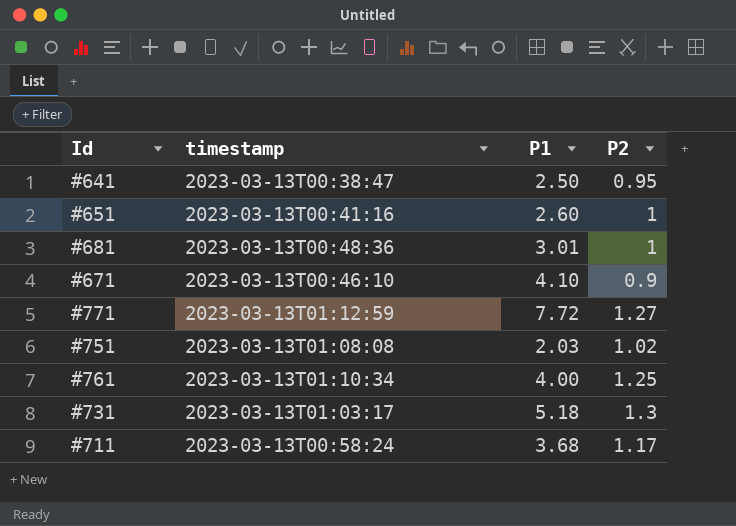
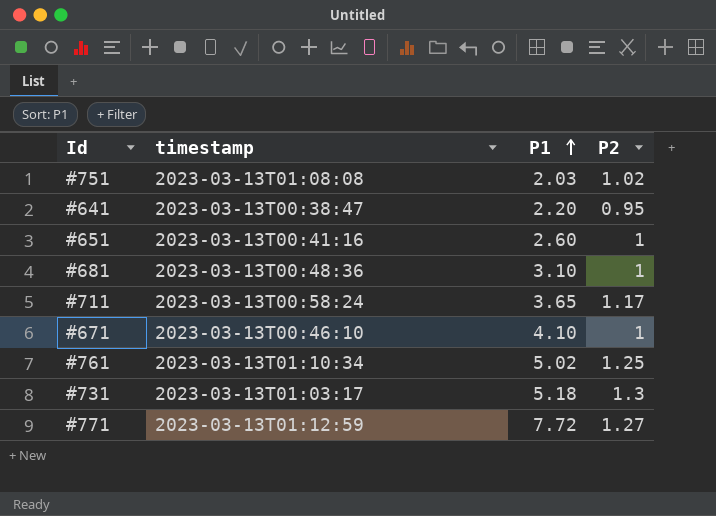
row order: none -> P1 ascending
#641 | P1: 2.50 -> 2.20
#681 | P1: 3.01 -> 3.10
#711 | P1: 3.68 -> 3.65
#671 | P2: 0.9 -> 1
#761 | P1: 4.00 -> 5.02

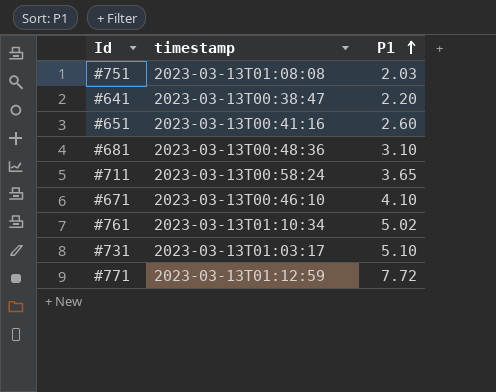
column P2 | position: 4 -> none
#731 | P1: 5.18 -> 5.10

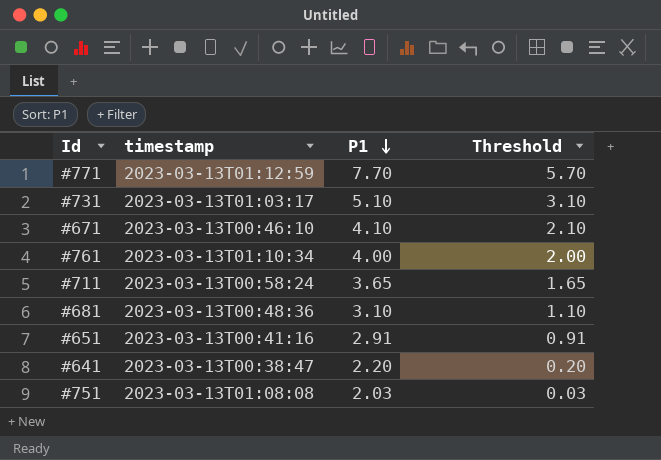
row order: P1 ascending -> P1 descending
column Threshold | formula: none -> [P1] - 2
#771 | P1: 7.72 -> 7.70
#761 | P1: 5.02 -> 4.00
#651 | P1: 2.60 -> 2.91

